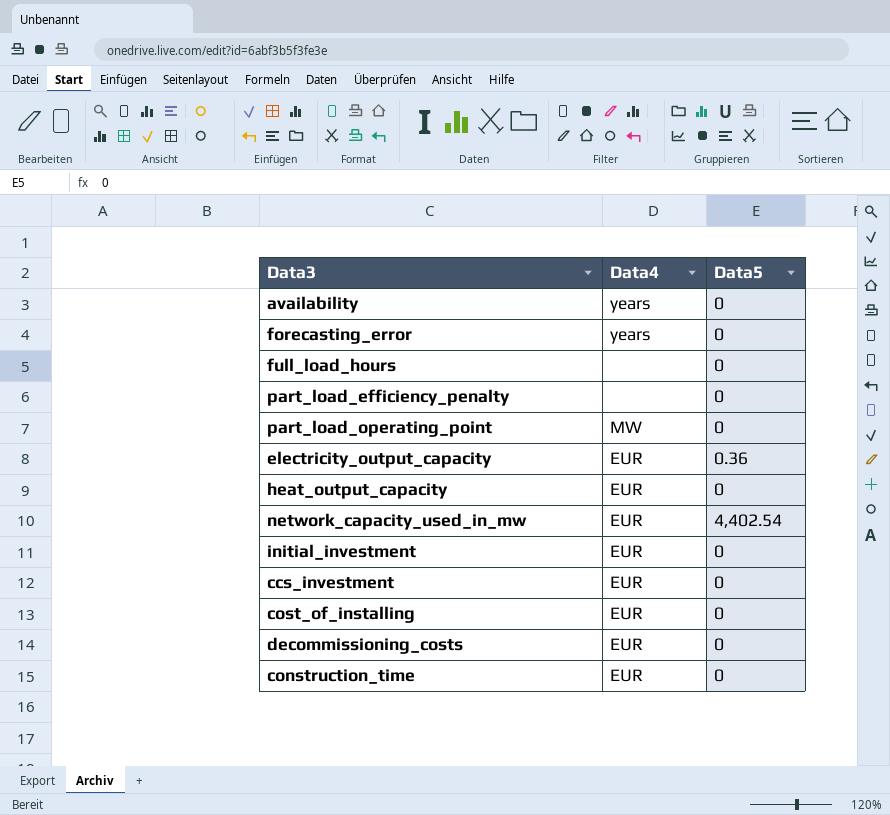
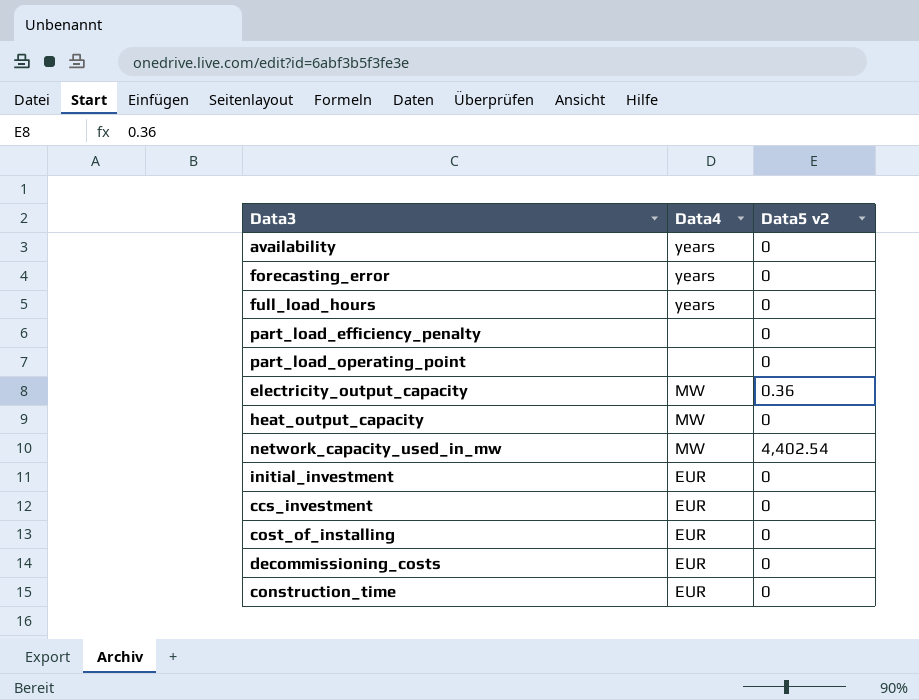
column name: Data5 -> Data5 v2
full_load_hours | Data4: none -> years
part_load_operating_point | Data4: MW -> none
electricity_output_capacity | Data4: EUR -> MW
heat_output_capacity | Data4: EUR -> MW
network_capacity_used_in_mw | Data4: EUR -> MW

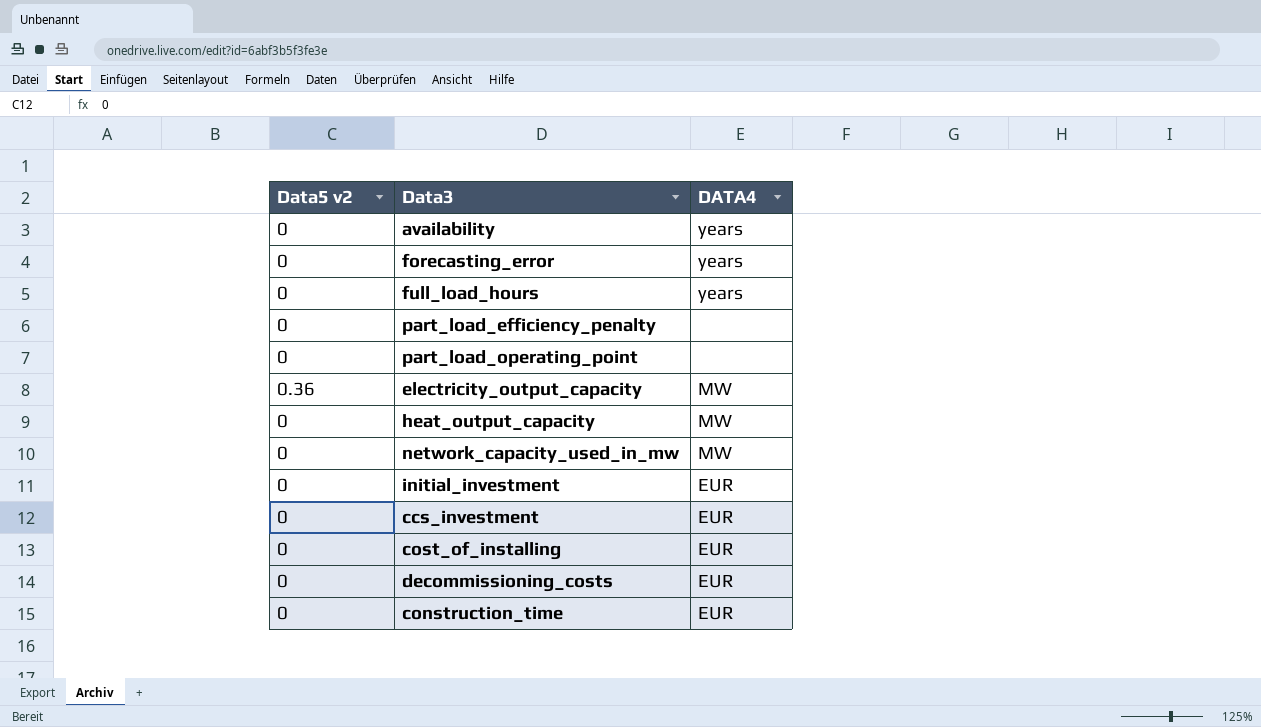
column Data5 v2 | position: 3 -> 1
column name: Data4 -> DATA4
network_capacity_used_in_mw | Data5 v2: 4,402.54 -> 0

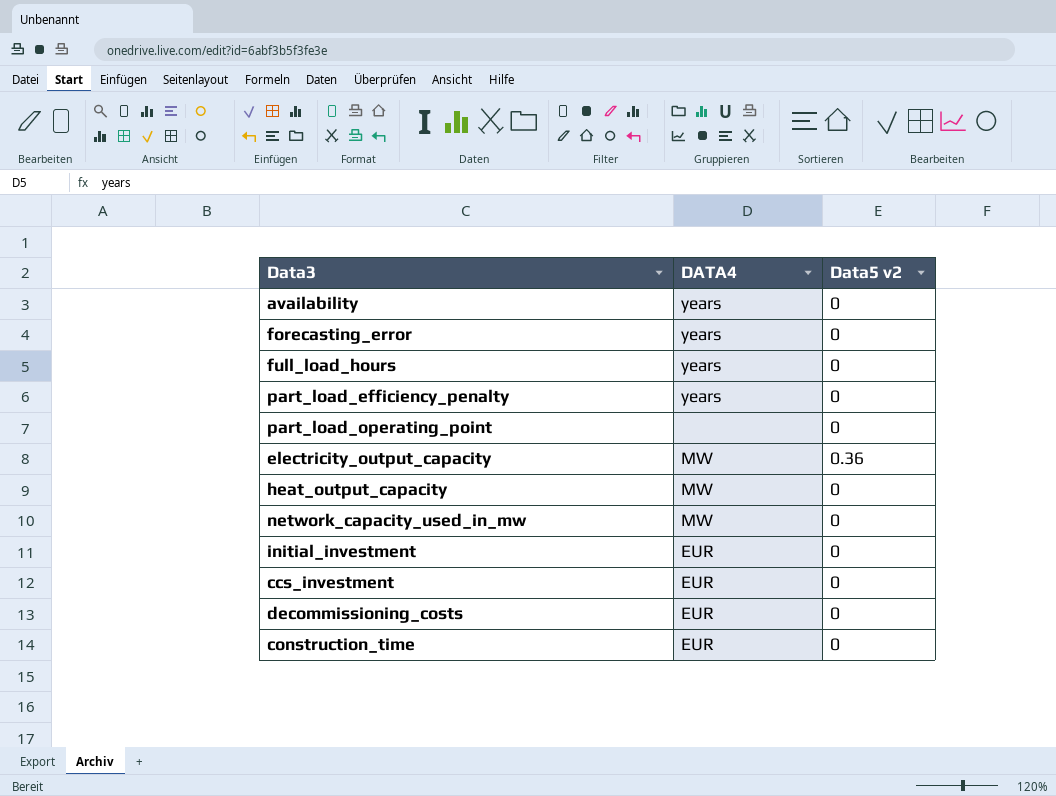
column Data5 v2 | position: 1 -> 3
row cost_of_installing: 0 | EUR -> none
part_load_efficiency_penalty | DATA4: none -> years

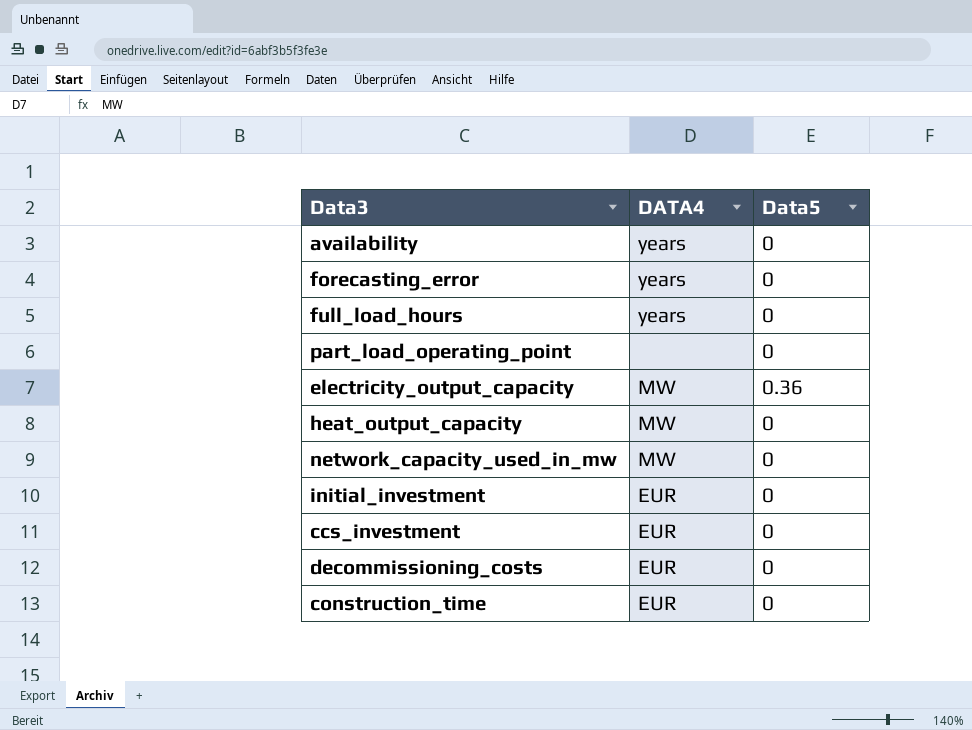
column name: Data5 v2 -> Data5
row part_load_efficiency_penalty: years | 0 -> none

